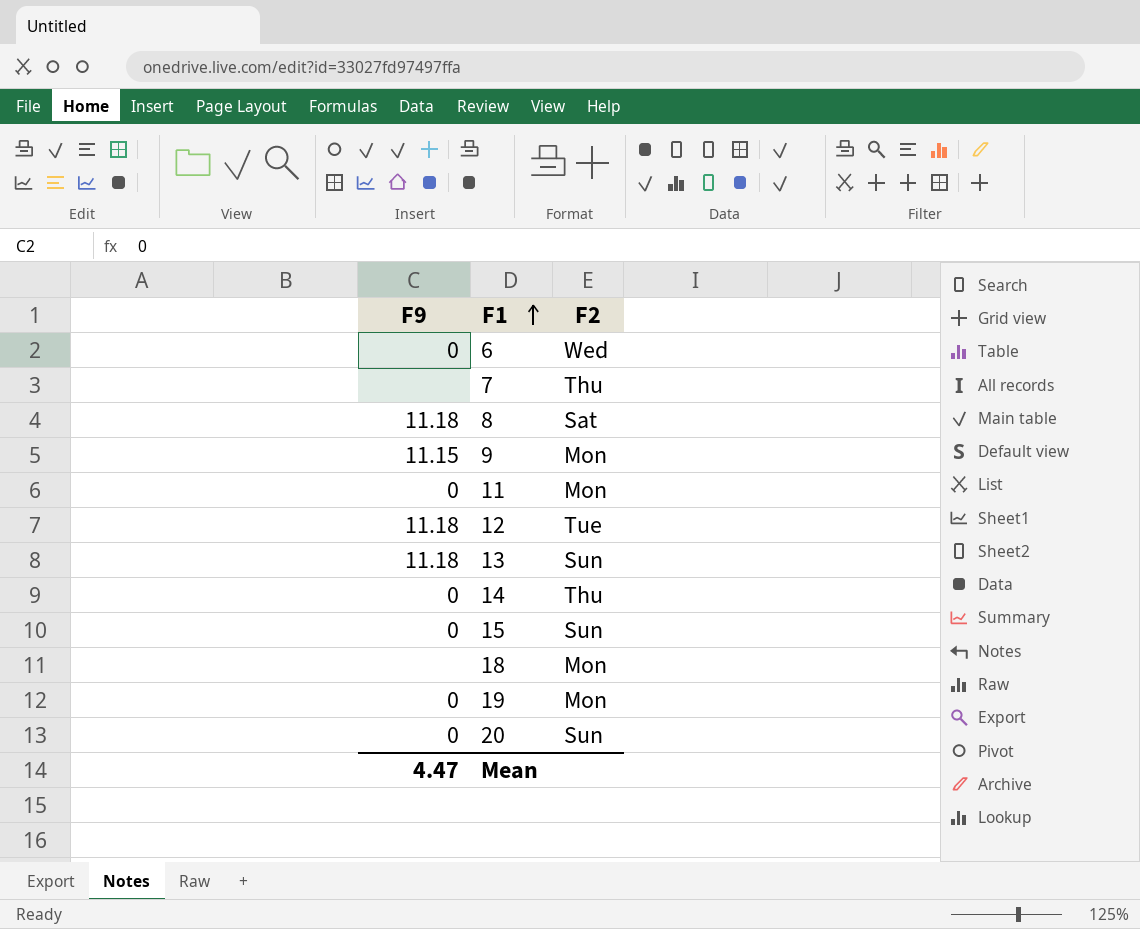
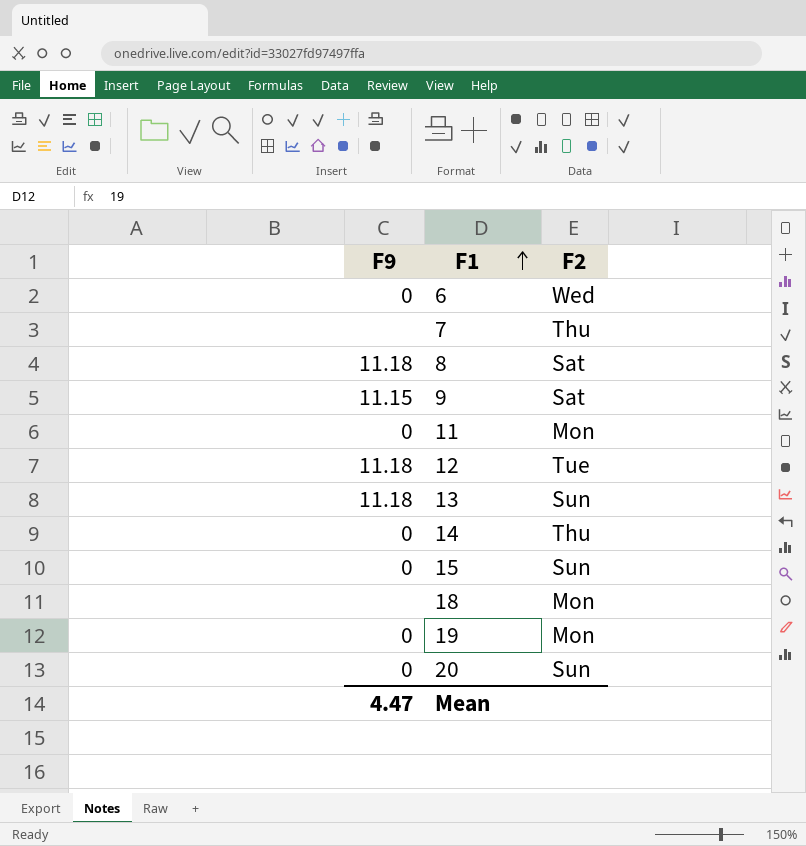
9 | F2: Mon -> Sat

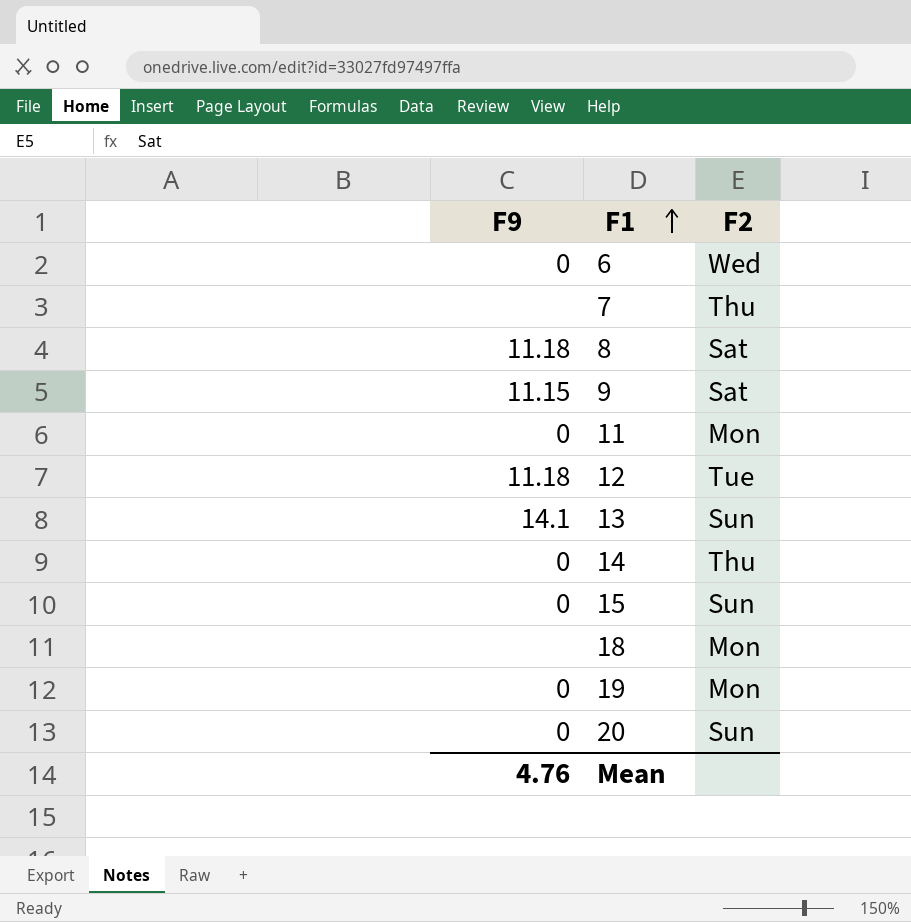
13 | F9: 11.18 -> 14.1
Mean | F9: 4.47 -> 4.76

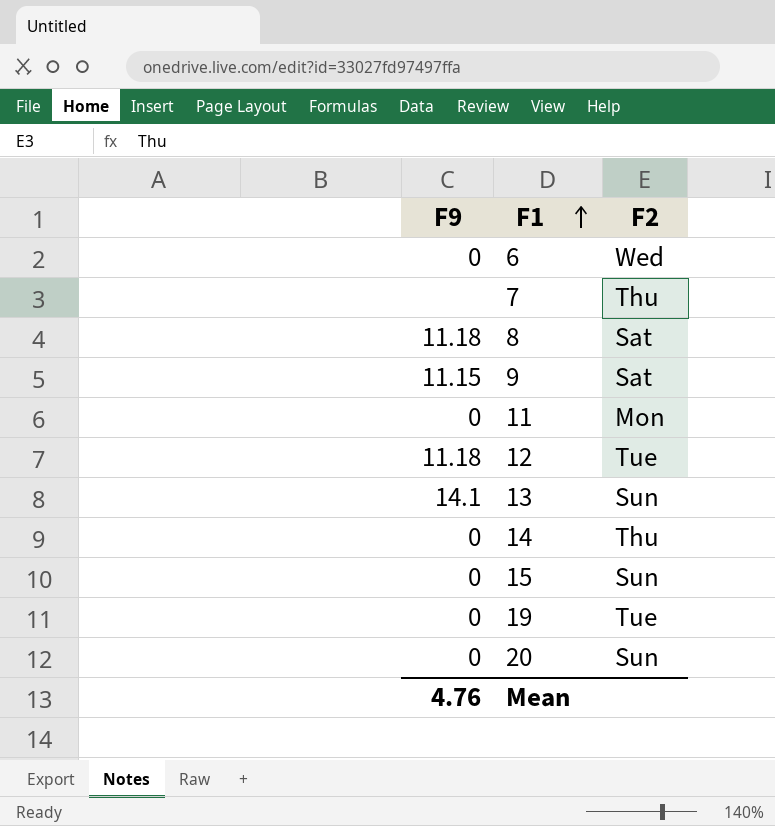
row 18: none | Mon -> none
19 | F2: Mon -> Tue

